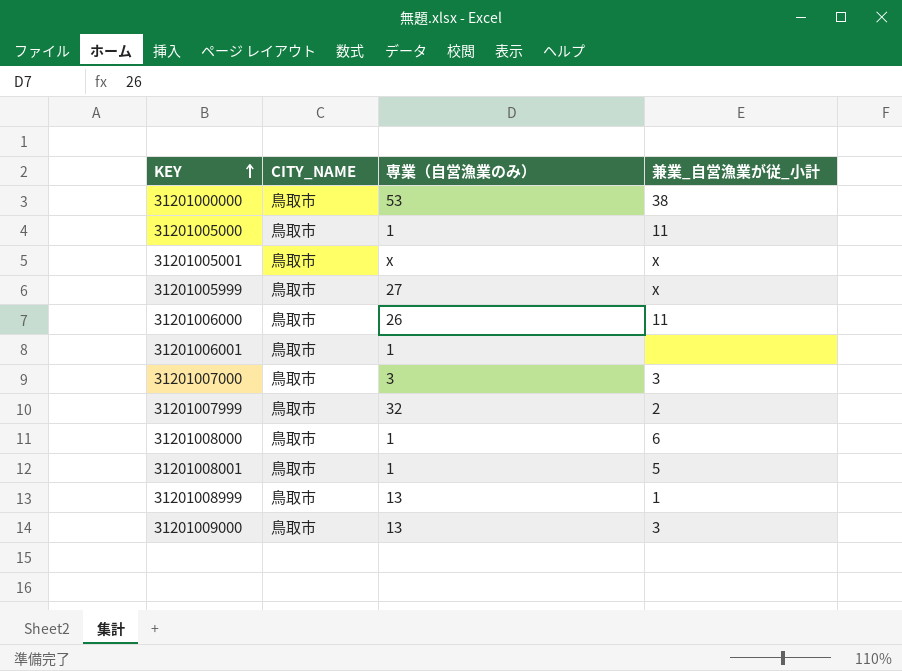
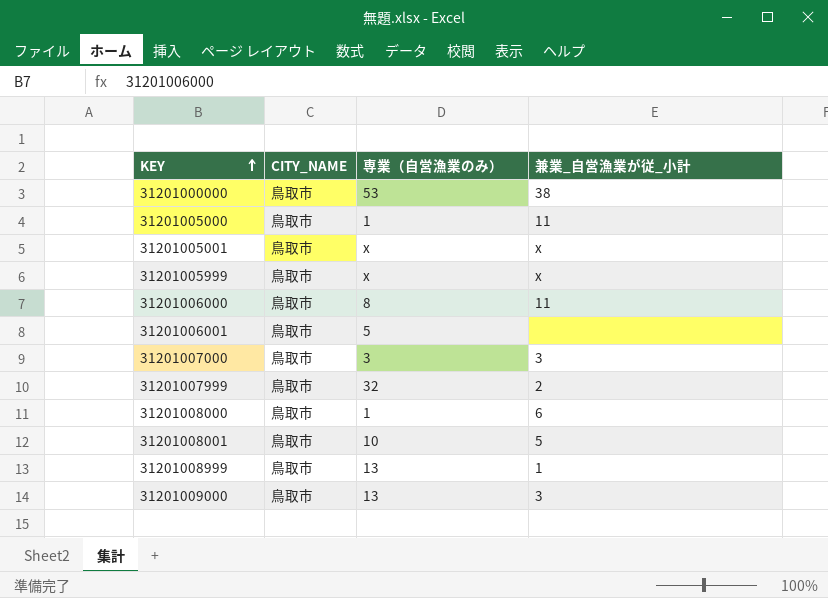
31201005999 | 専業（自営漁業のみ）: 27 -> x
31201006000 | 専業（自営漁業のみ）: 26 -> 8
31201006001 | 専業（自営漁業のみ）: 1 -> 5
31201008001 | 専業（自営漁業のみ）: 1 -> 10

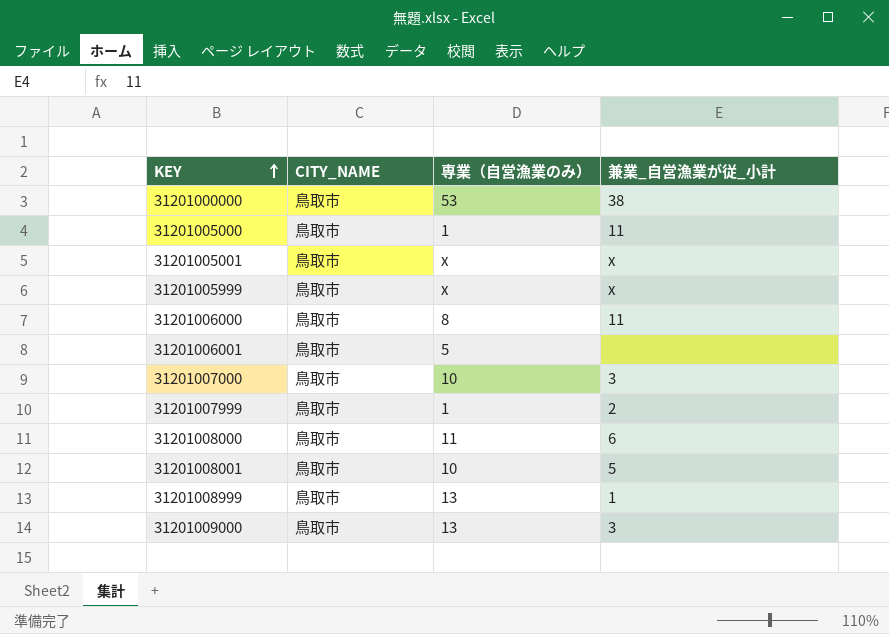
31201007000 | 専業（自営漁業のみ）: 3 -> 10
31201007999 | 専業（自営漁業のみ）: 32 -> 1
31201008000 | 専業（自営漁業のみ）: 1 -> 11

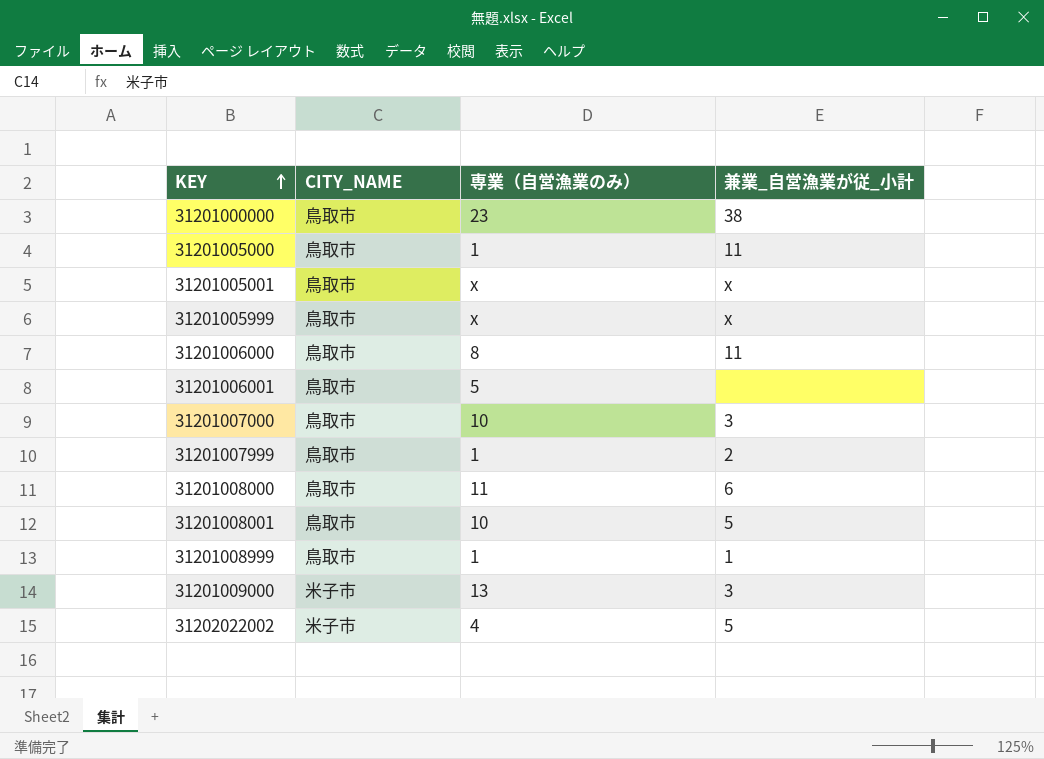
31201000000 | 専業（自営漁業のみ）: 53 -> 23
31201008999 | 専業（自営漁業のみ）: 13 -> 1
31201009000 | CITY_NAME: 鳥取市 -> 米子市
row 31202022002: none -> 米子市 | 4 | 5

